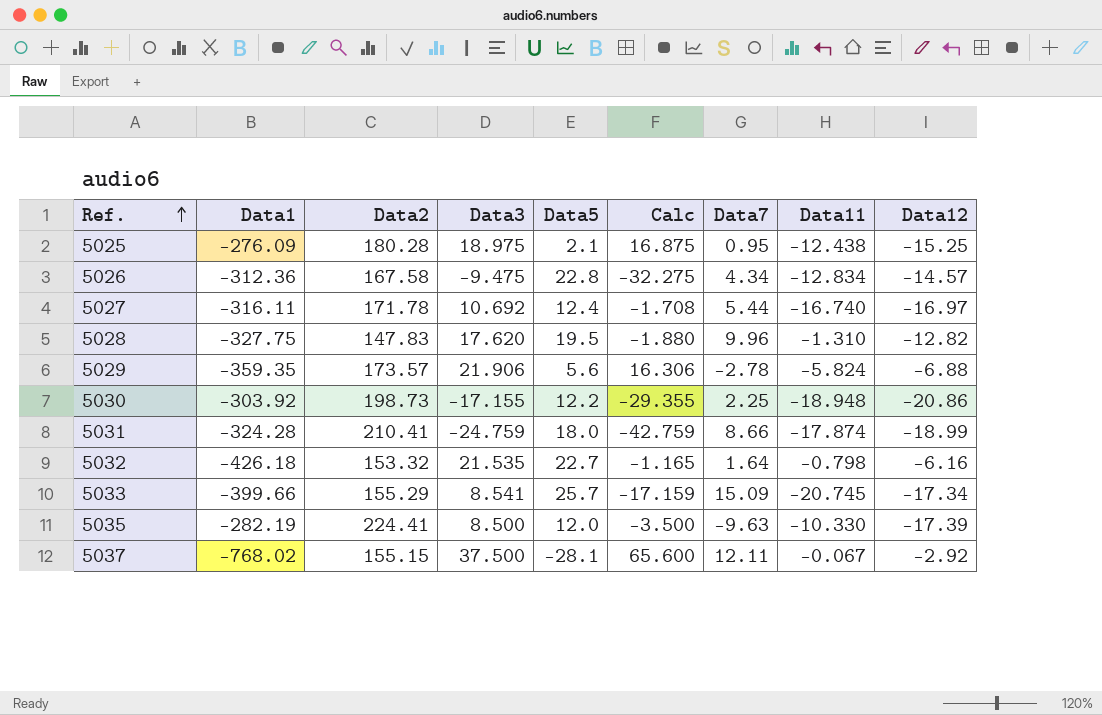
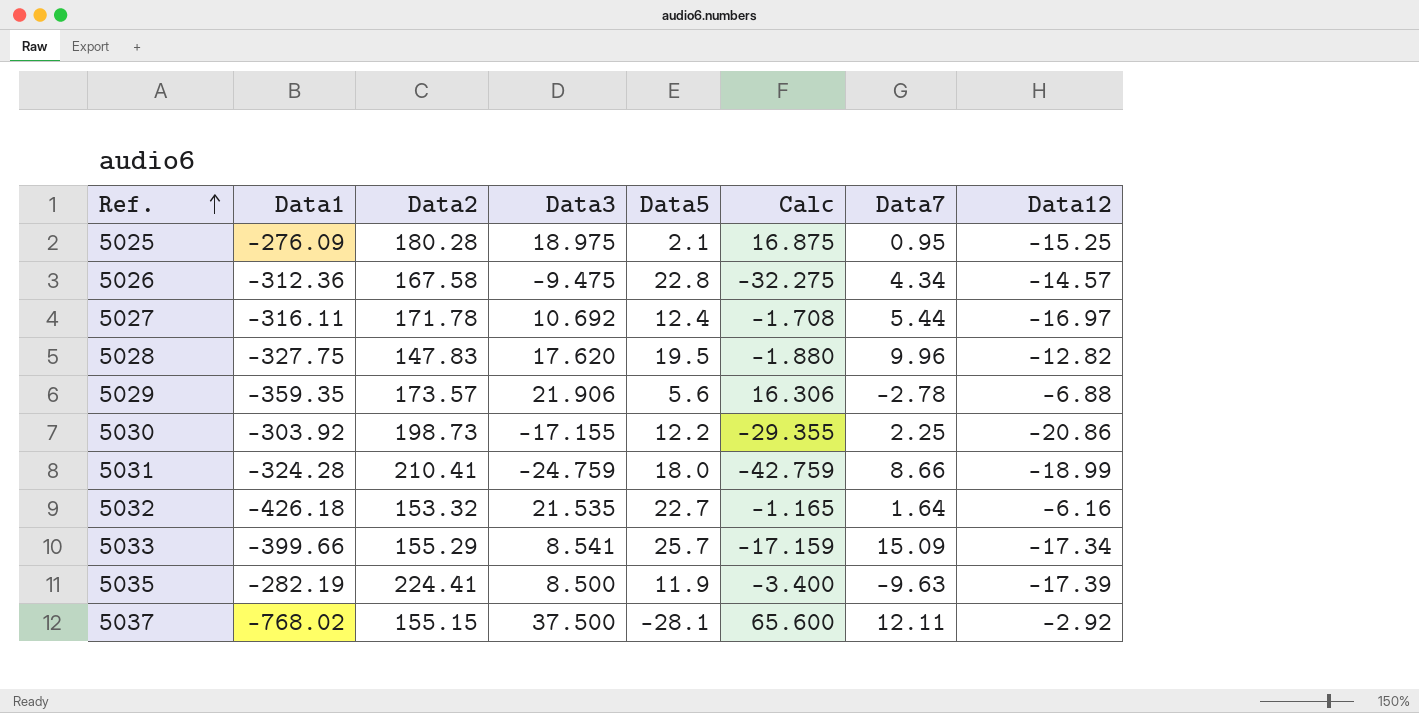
column Data11 | position: 8 -> none
5035 | Data5: 12.0 -> 11.9
5035 | Calc: -3.500 -> -3.400

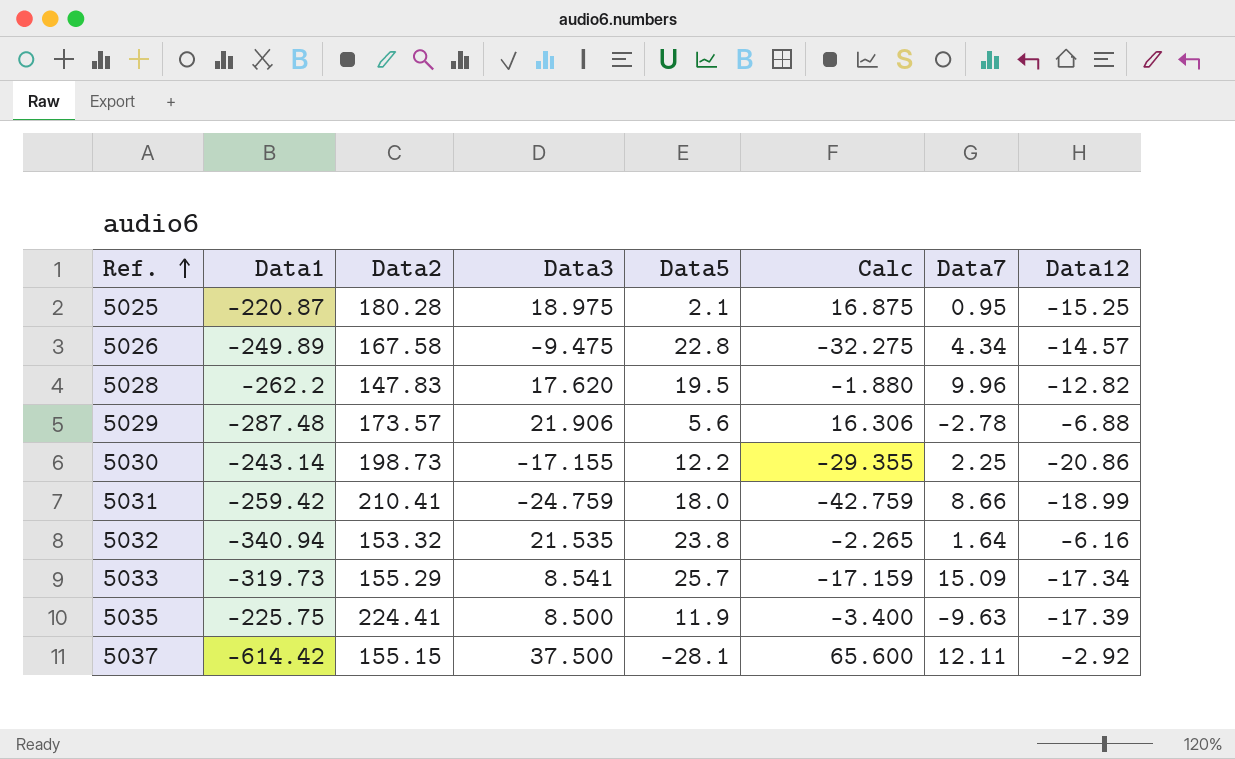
row 5027: -316.11 | 171.78 | 10.692 | 12.4 | -1.708 | 5.44 | -16.97 -> none
5025 | Data1: -276.09 -> -220.87
5026 | Data1: -312.36 -> -249.89
5028 | Data1: -327.75 -> -262.2
5029 | Data1: -359.35 -> -287.48
5030 | Data1: -303.92 -> -243.14
5031 | Data1: -324.28 -> -259.42
5032 | Data1: -426.18 -> -340.94
5032 | Data5: 22.7 -> 23.8
5032 | Calc: -1.165 -> -2.265
5033 | Data1: -399.66 -> -319.73
5035 | Data1: -282.19 -> -225.75
5037 | Data1: -768.02 -> -614.42

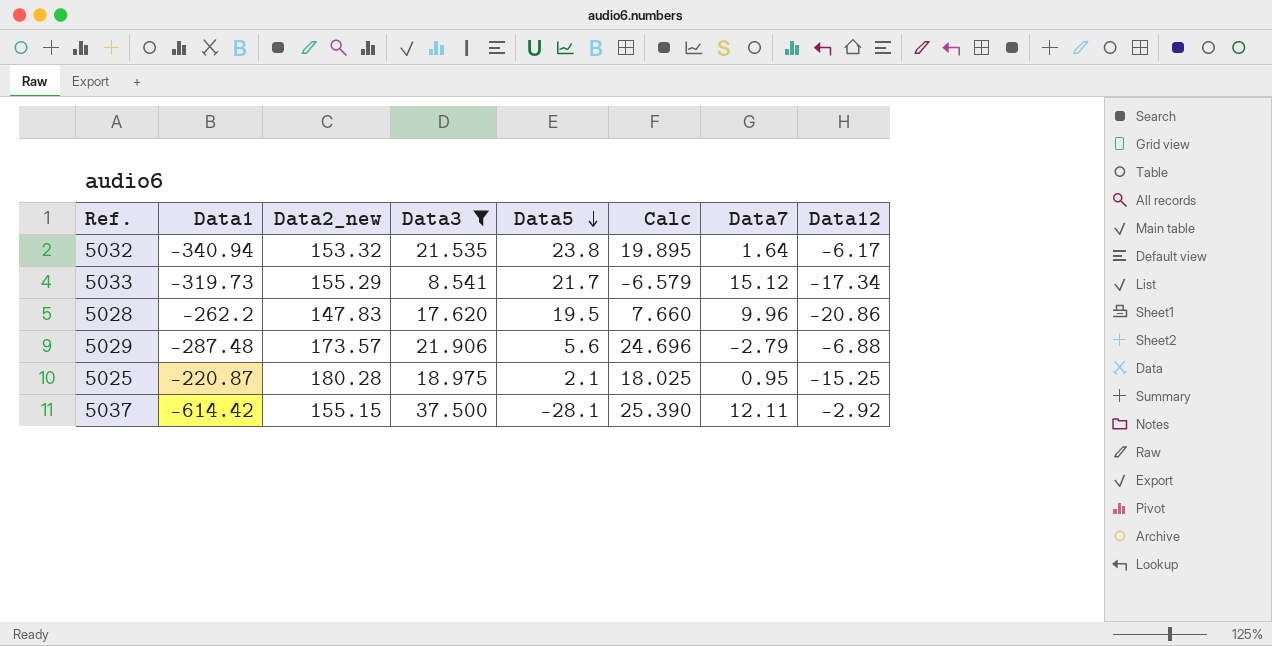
filter: none -> Data3 >= 8.541
row order: Ref. ascending -> Data5 descending
column name: Data2 -> Data2_new
column Calc | formula: [Data3] - [Data5] -> [Data3] - [Data7]
5032 | Data12: -6.16 -> -6.17
5033 | Data5: 25.7 -> 21.7
5033 | Data7: 15.09 -> 15.12
5028 | Data12: -12.82 -> -20.86
5029 | Data7: -2.78 -> -2.79

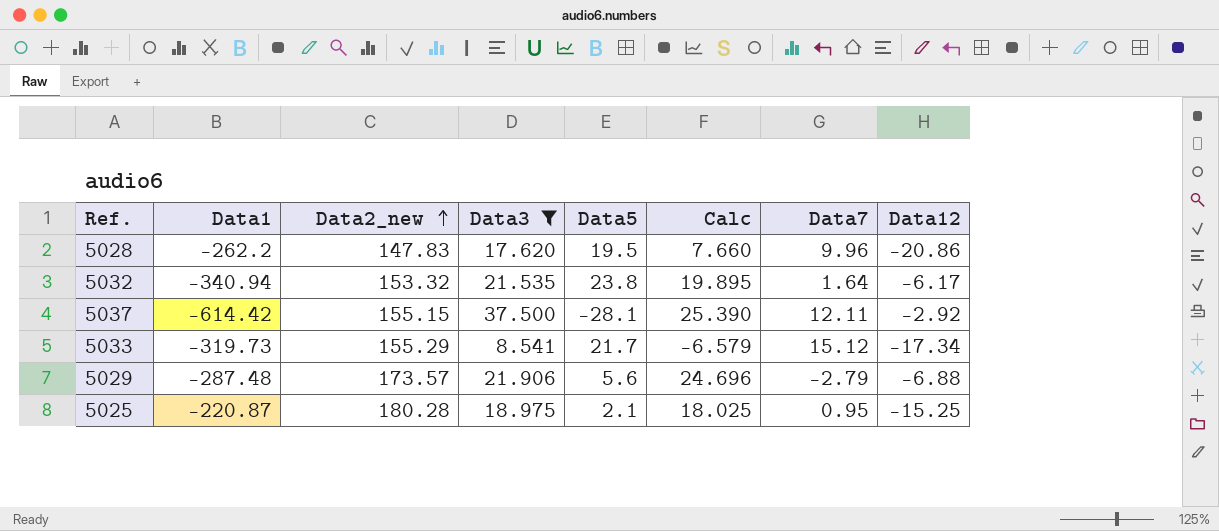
row order: Data5 descending -> Data2_new ascending

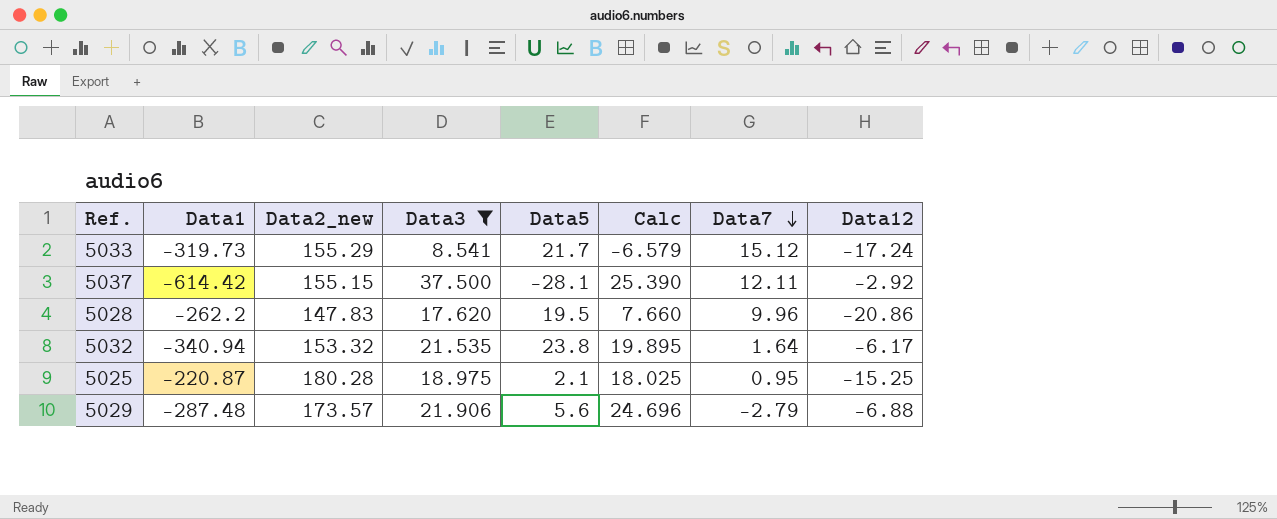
row order: Data2_new ascending -> Data7 descending
5033 | Data12: -17.34 -> -17.24

